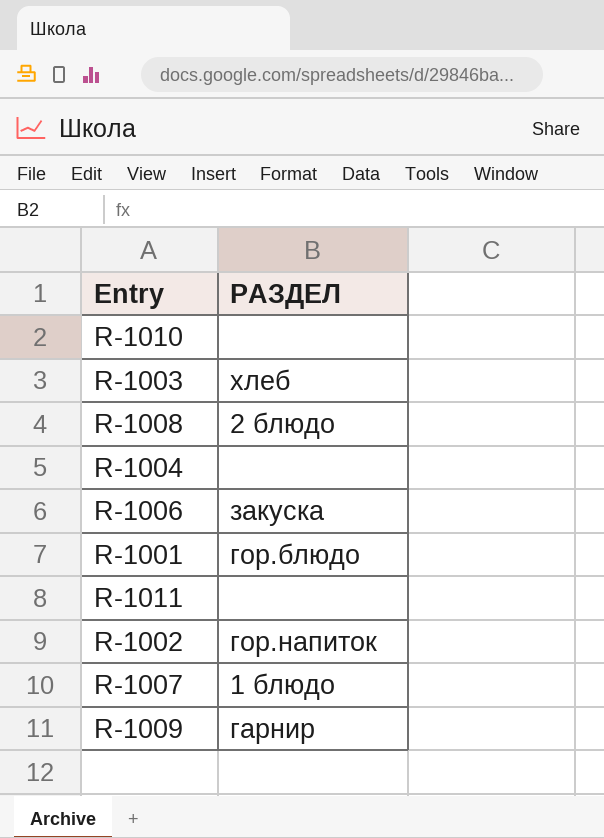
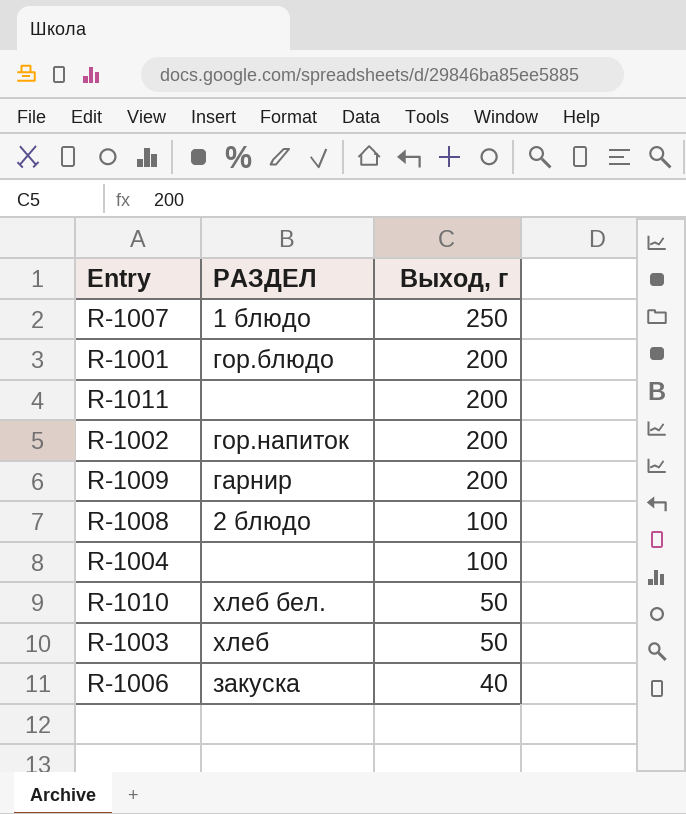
row order: none -> Выход, г descending
column Выход, г | position: none -> 3
R-1010 | РАЗДЕЛ: none -> хлеб бел.

